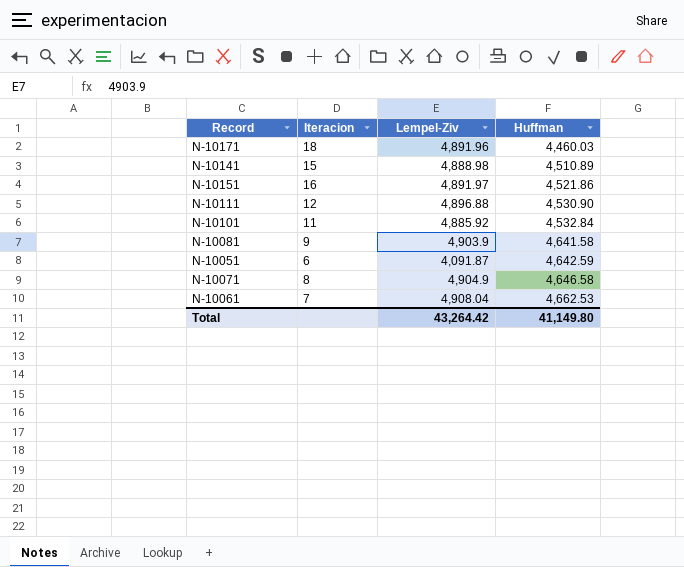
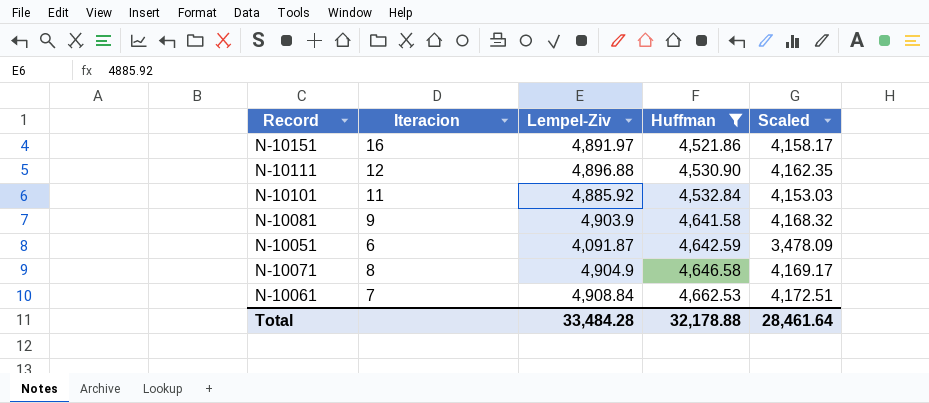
filter: none -> Huffman >= 4,521.86
column Scaled | formula: none -> [Lempel-Ziv] * 0.85
N-10061 | Lempel-Ziv: 4,908.04 -> 4,908.84
Total | Lempel-Ziv: 43,264.42 -> 33,484.28
Total | Huffman: 41,149.80 -> 32,178.88

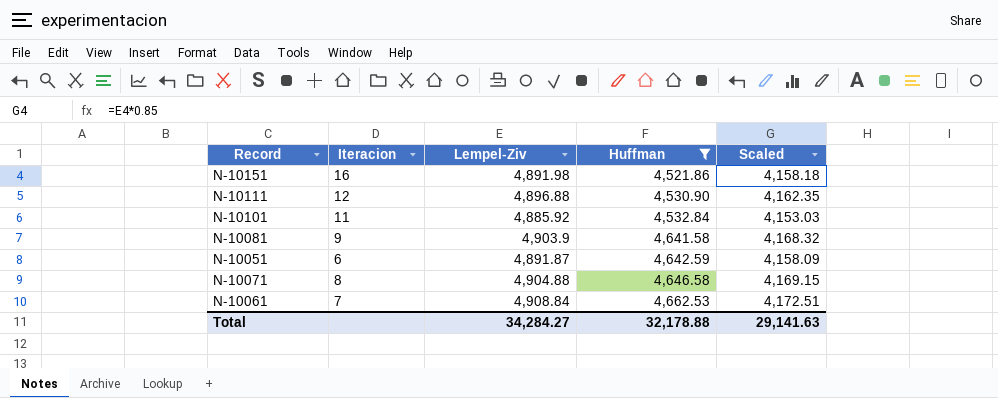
N-10151 | Lempel-Ziv: 4,891.97 -> 4,891.98
N-10151 | Scaled: 4,158.17 -> 4,158.18
N-10051 | Lempel-Ziv: 4,091.87 -> 4,891.87
N-10051 | Scaled: 3,478.09 -> 4,158.09
N-10071 | Lempel-Ziv: 4,904.9 -> 4,904.88
N-10071 | Scaled: 4,169.17 -> 4,169.15
Total | Lempel-Ziv: 33,484.28 -> 34,284.27
Total | Scaled: 28,461.64 -> 29,141.63

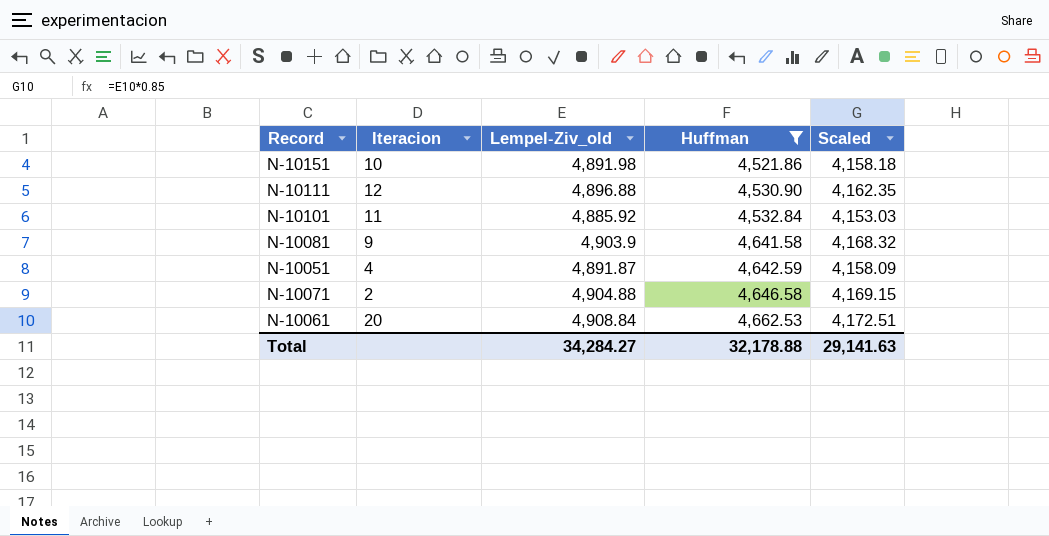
column name: Lempel-Ziv -> Lempel-Ziv_old
N-10151 | Iteracion: 16 -> 10
N-10051 | Iteracion: 6 -> 4
N-10071 | Iteracion: 8 -> 2
N-10061 | Iteracion: 7 -> 20

